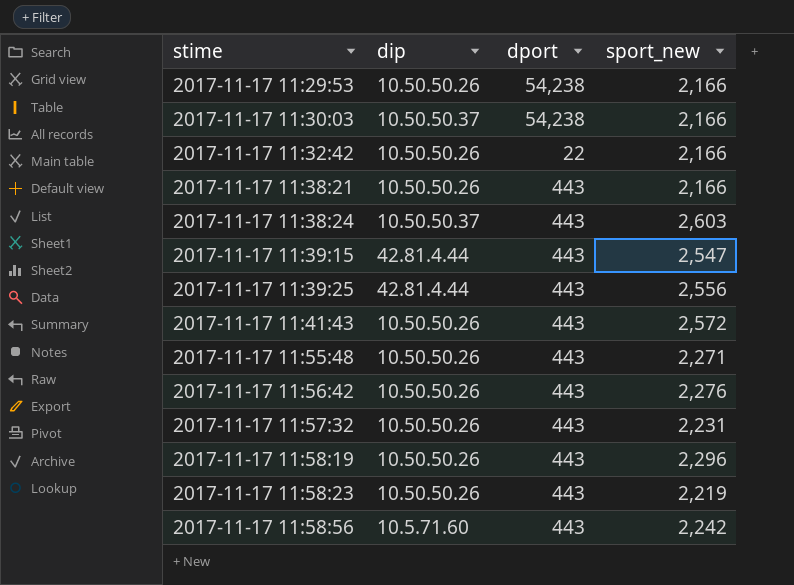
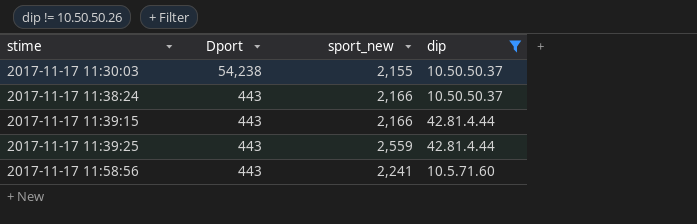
filter: none -> dip != 10.50.50.26
column name: dport -> Dport
column dip | position: 2 -> 4
2017-11-17 11:30:03 | sport_new: 2,166 -> 2,155
2017-11-17 11:38:24 | sport_new: 2,603 -> 2,166
2017-11-17 11:39:15 | sport_new: 2,547 -> 2,166
2017-11-17 11:39:25 | sport_new: 2,556 -> 2,559
2017-11-17 11:58:56 | sport_new: 2,242 -> 2,241

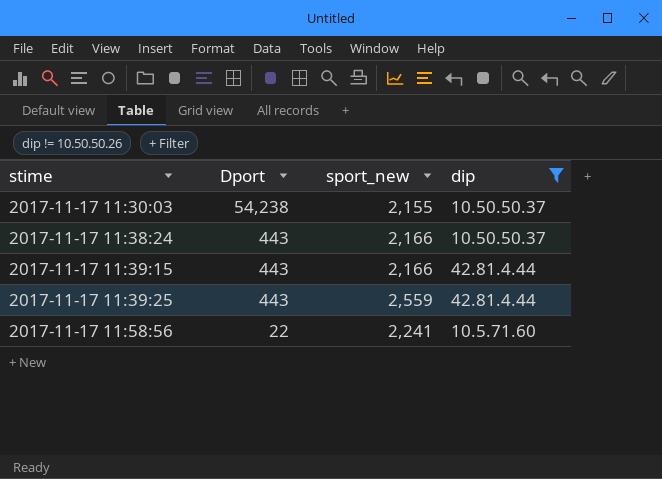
2017-11-17 11:58:56 | Dport: 443 -> 22

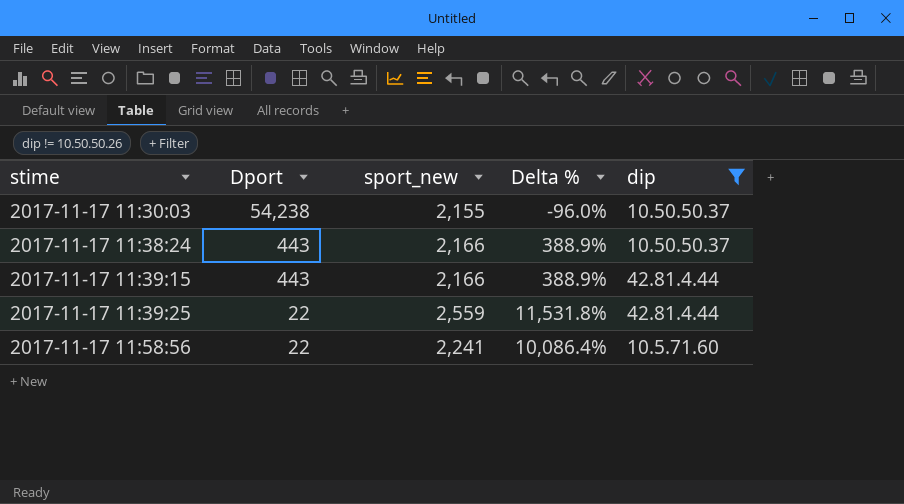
column Delta % | formula: none -> ([sport_new] - [Dport]) / [Dport]
2017-11-17 11:39:25 | Dport: 443 -> 22

